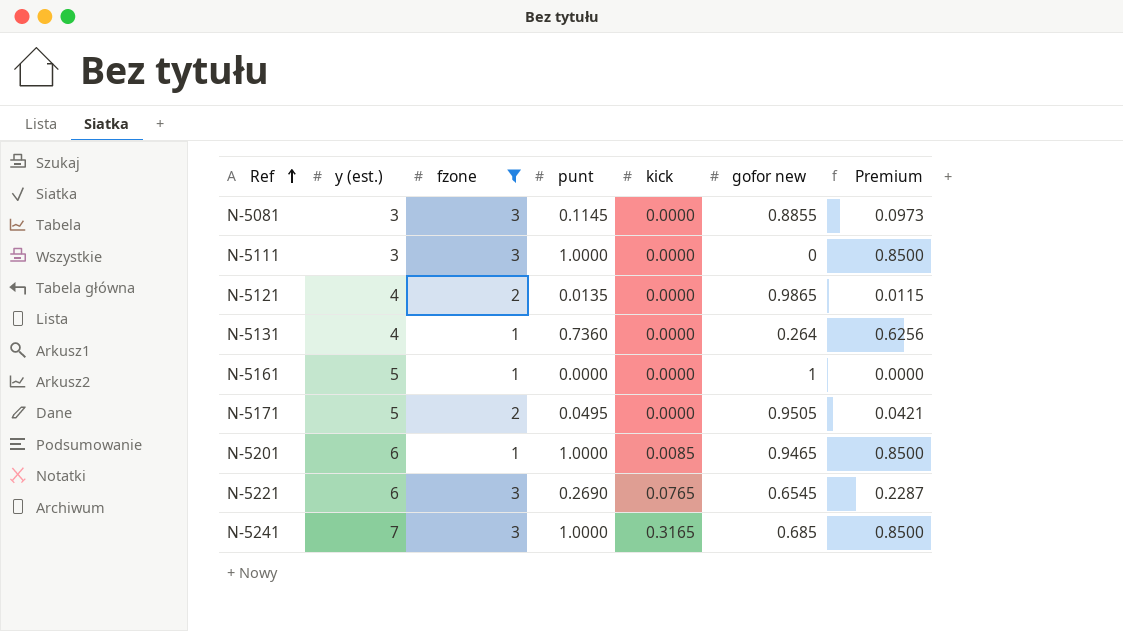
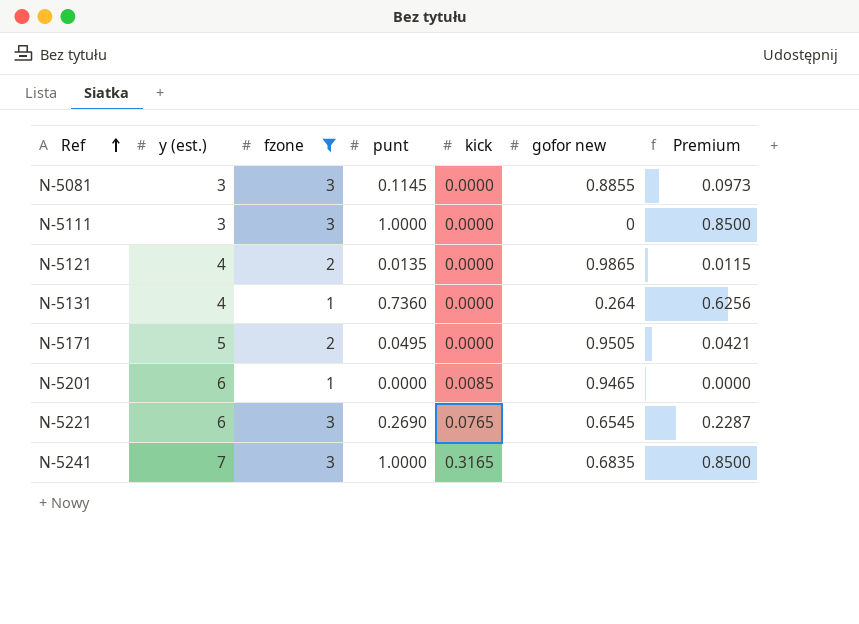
row N-5161: 5 | 1 | 0.0000 | 0.0000 | 1 | 0.0000 -> none
N-5201 | punt: 1.0000 -> 0.0000
N-5201 | Premium: 0.8500 -> 0.0000
N-5241 | gofor new: 0.685 -> 0.6835

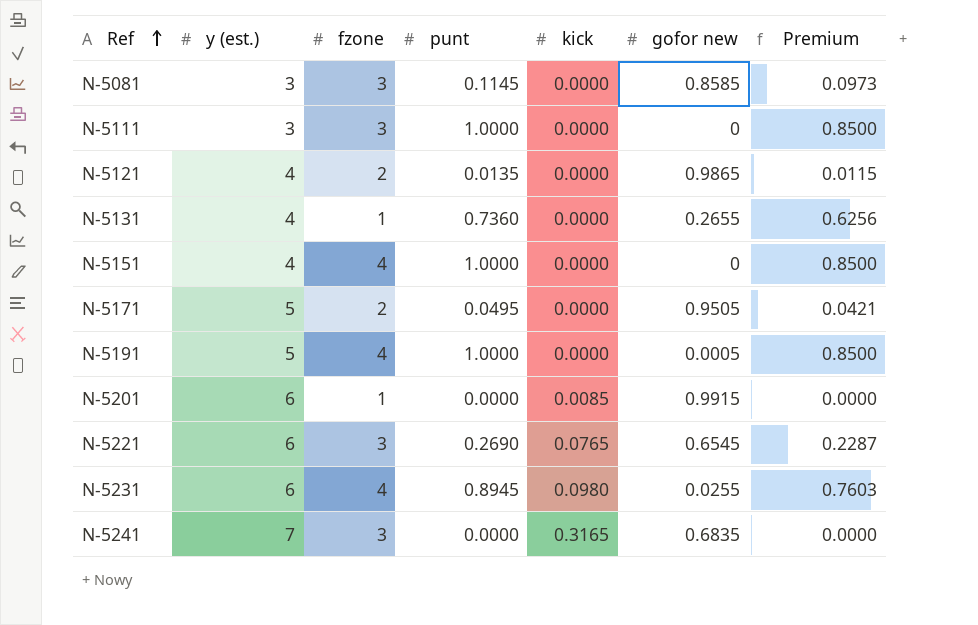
filter: fzone != 4 -> none
N-5081 | gofor new: 0.8855 -> 0.8585
N-5131 | gofor new: 0.264 -> 0.2655
N-5201 | gofor new: 0.9465 -> 0.9915
N-5241 | punt: 1.0000 -> 0.0000
N-5241 | Premium: 0.8500 -> 0.0000

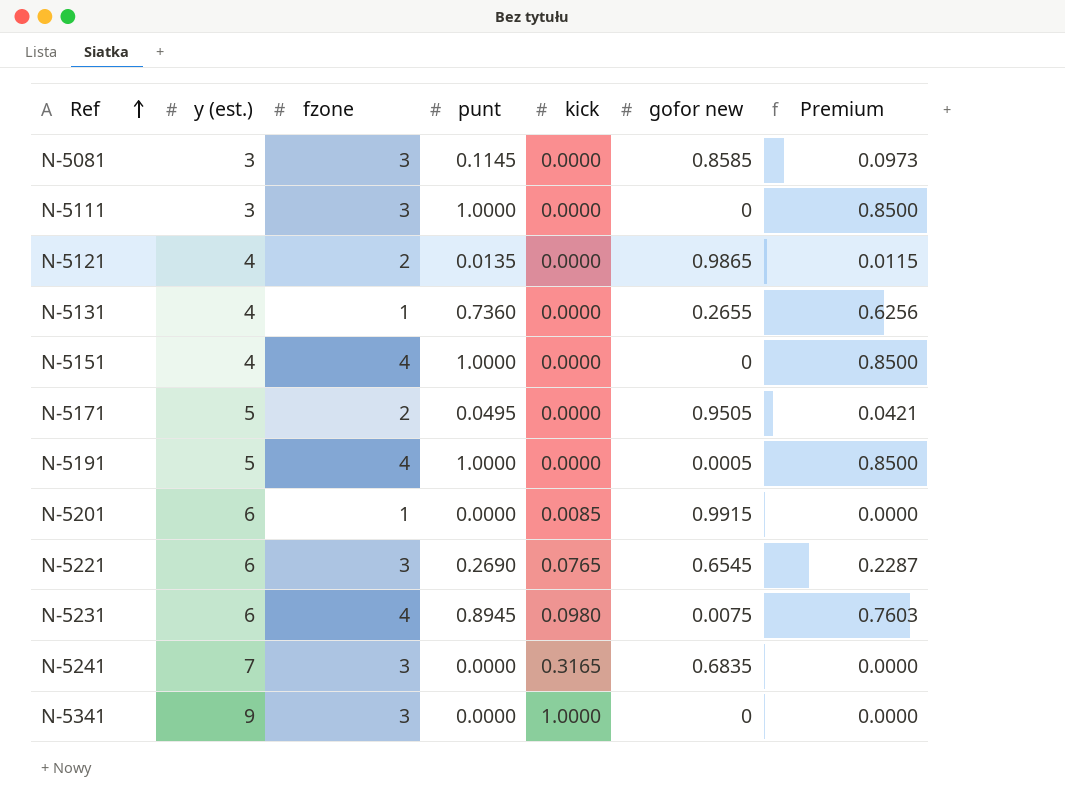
N-5231 | gofor new: 0.0255 -> 0.0075
row N-5341: none -> 9 | 3 | 0.0000 | 1.0000 | 0 | 0.0000

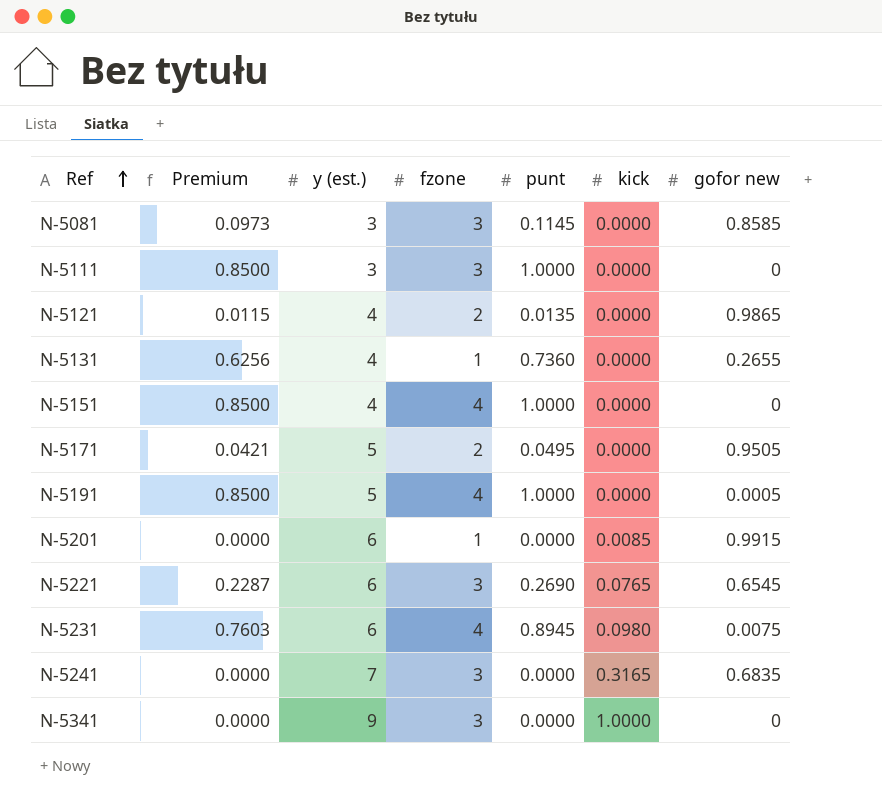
column Premium | position: 7 -> 2

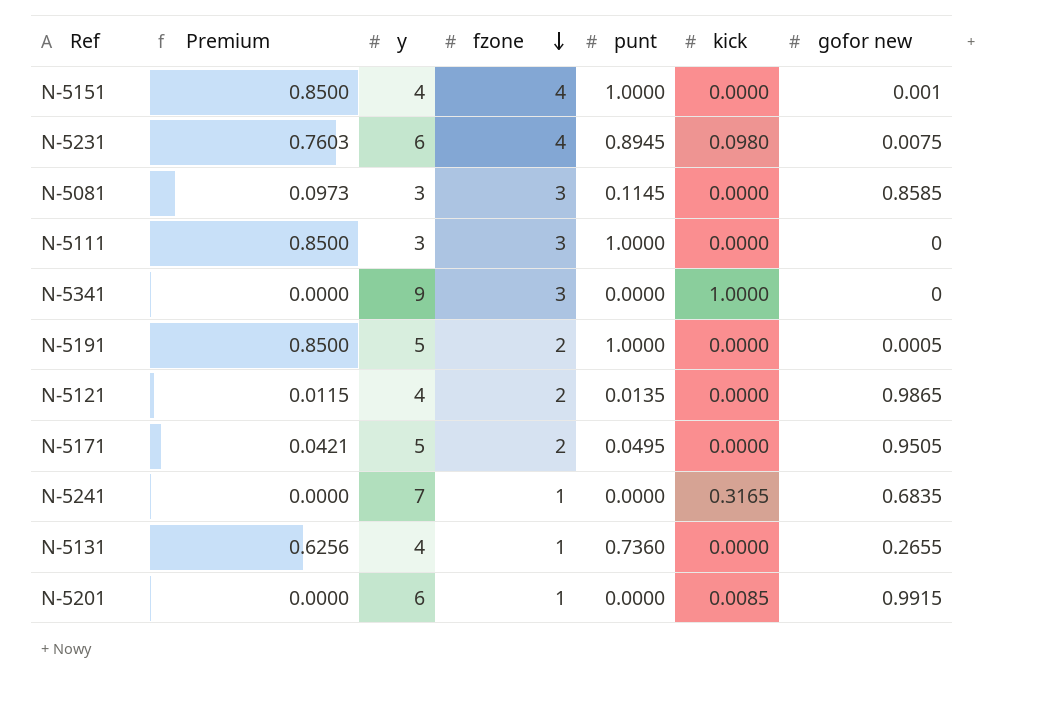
row order: Ref ascending -> fzone descending
column name: y (est.) -> y
row N-5221: 0.2287 | 6 | 3 | 0.2690 | 0.0765 | 0.6545 -> none
N-5151 | gofor new: 0 -> 0.001
N-5191 | fzone: 4 -> 2
N-5241 | fzone: 3 -> 1

